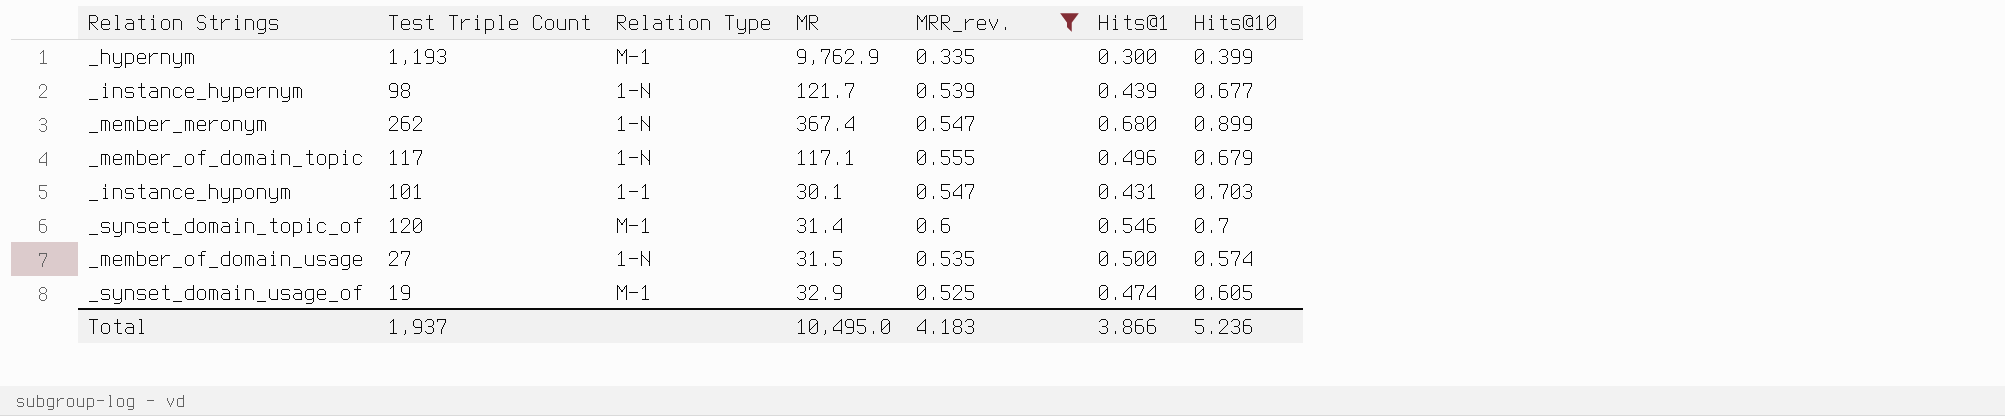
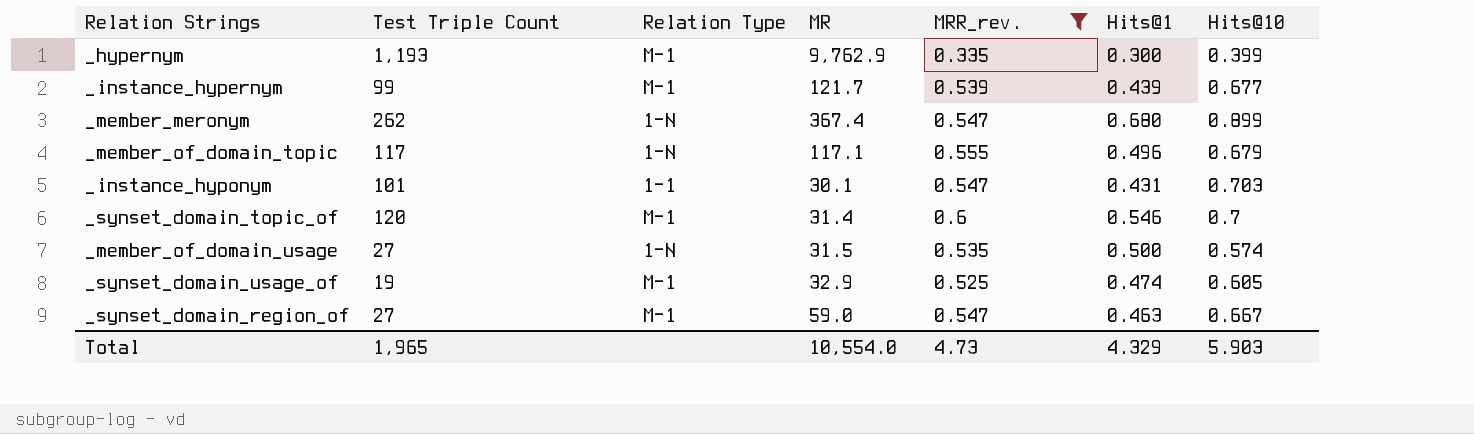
_instance_hypernym | Test Triple Count: 98 -> 99
_instance_hypernym | Relation Type: 1-N -> M-1
row _synset_domain_region_of: none -> 27 | M-1 | 59.0 | 0.547 | 0.463 | 0.667
Total | Test Triple Count: 1,937 -> 1,965
Total | MR: 10,495.0 -> 10,554.0
Total | MRR_rev.: 4.183 -> 4.73
Total | Hits@1: 3.866 -> 4.329
Total | Hits@10: 5.236 -> 5.903

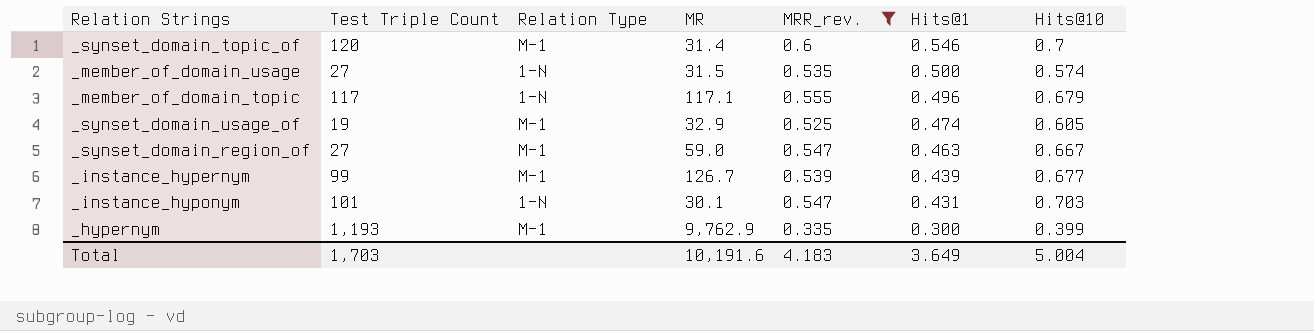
row order: none -> Hits@1 descending
row _member_meronym: 262 | 1-N | 367.4 | 0.547 | 0.680 | 0.899 -> none
_instance_hypernym | MR: 121.7 -> 126.7
_instance_hyponym | Relation Type: 1-1 -> 1-N
Total | Test Triple Count: 1,965 -> 1,703
Total | MR: 10,554.0 -> 10,191.6
Total | MRR_rev.: 4.73 -> 4.183
Total | Hits@1: 4.329 -> 3.649
Total | Hits@10: 5.903 -> 5.004

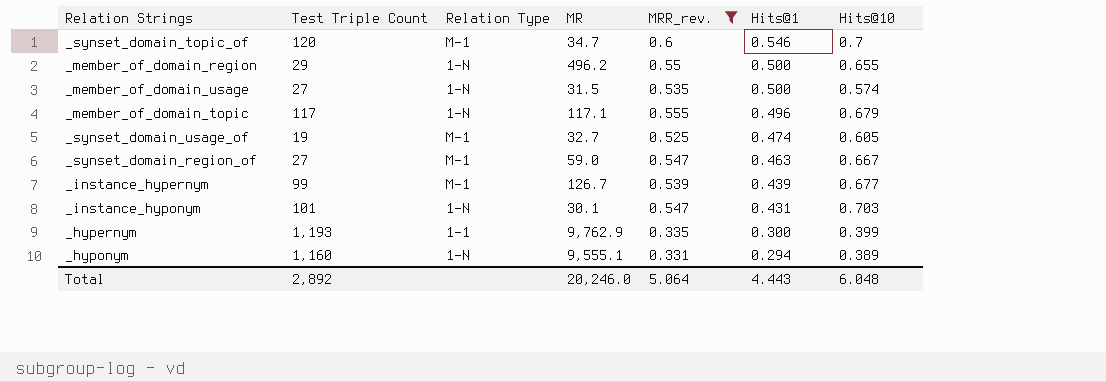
_synset_domain_topic_of | MR: 31.4 -> 34.7
row _member_of_domain_region: none -> 29 | 1-N | 496.2 | 0.55 | 0.500 | 0.655
_synset_domain_usage_of | MR: 32.9 -> 32.7
_hypernym | Relation Type: M-1 -> 1-1
row _hyponym: none -> 1,160 | 1-N | 9,555.1 | 0.331 | 0.294 | 0.389
Total | Test Triple Count: 1,703 -> 2,892
Total | MR: 10,191.6 -> 20,246.0
Total | MRR_rev.: 4.183 -> 5.064
Total | Hits@1: 3.649 -> 4.443
Total | Hits@10: 5.004 -> 6.048

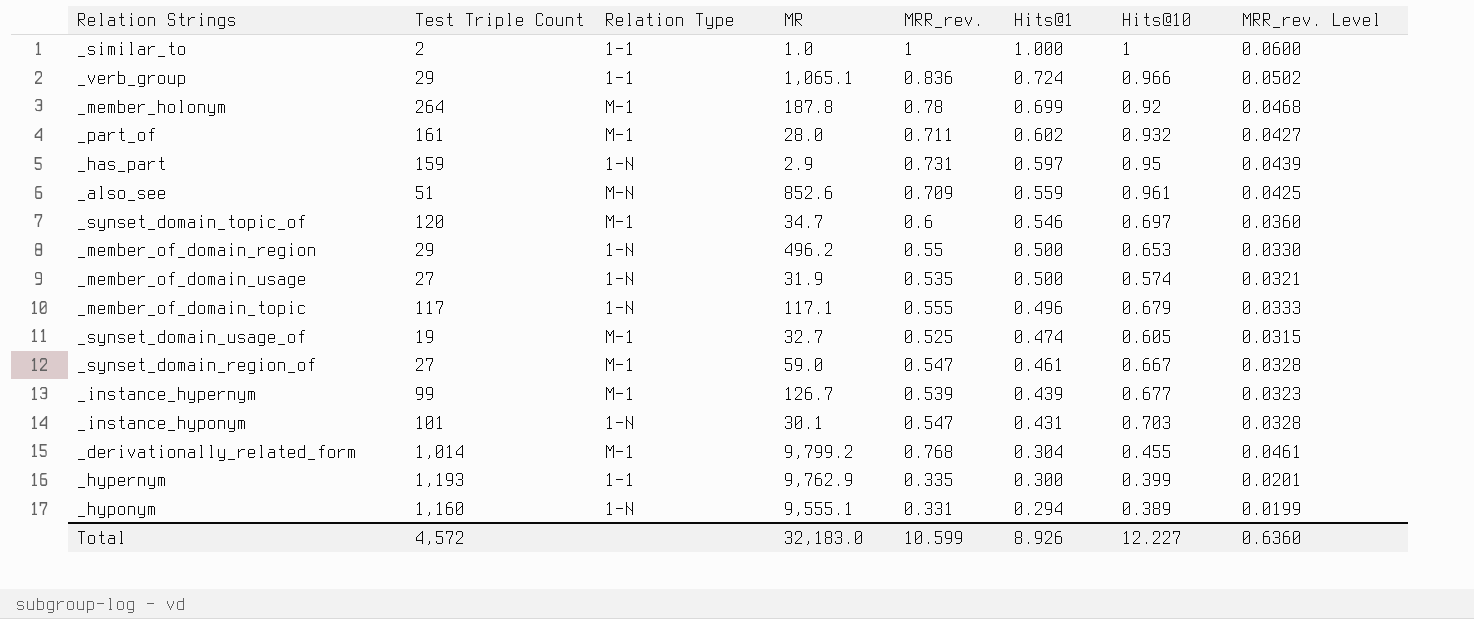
filter: MRR_rev. <= 0.6 -> none
column MRR_rev. Level | formula: none -> [MRR_rev.] * 0.06
_synset_domain_topic_of | Hits@10: 0.7 -> 0.697
_member_of_domain_region | Hits@10: 0.655 -> 0.653
_member_of_domain_usage | MR: 31.5 -> 31.9
_synset_domain_region_of | Hits@1: 0.463 -> 0.461
Total | Test Triple Count: 2,892 -> 4,572
Total | MR: 20,246.0 -> 32,183.0
Total | MRR_rev.: 5.064 -> 10.599
Total | Hits@1: 4.443 -> 8.926
Total | Hits@10: 6.048 -> 12.227

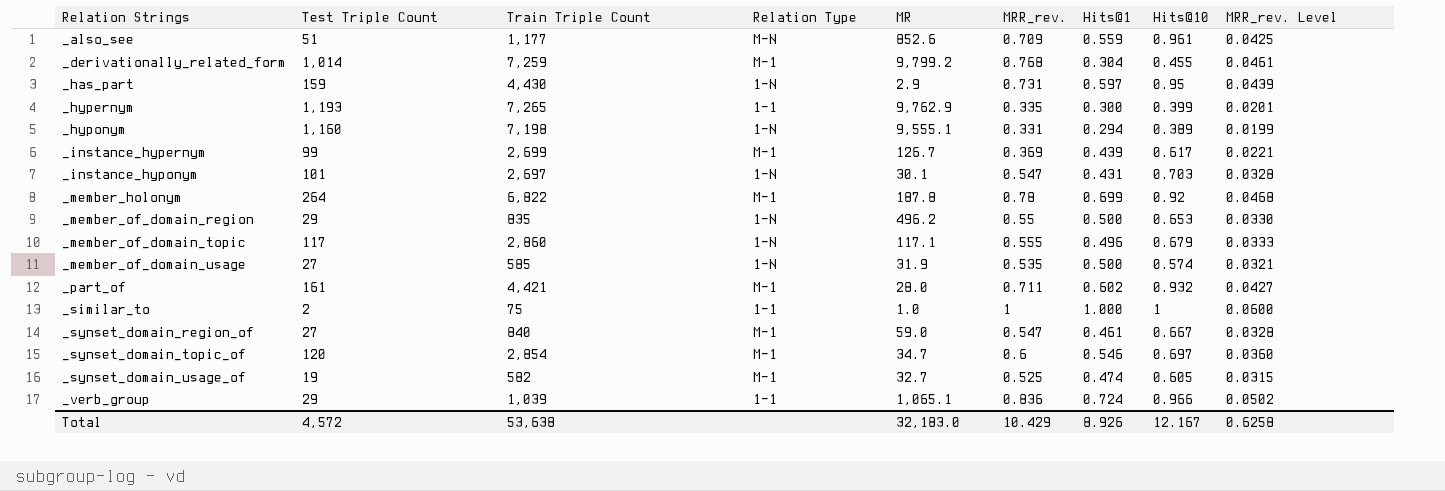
row order: Hits@1 descending -> Relation Strings ascending
column Train Triple Count | position: none -> 3
_instance_hypernym | MRR_rev.: 0.539 -> 0.369
_instance_hypernym | Hits@10: 0.677 -> 0.617
_instance_hypernym | MRR_rev. Level: 0.0323 -> 0.0221
Total | MRR_rev.: 10.599 -> 10.429
Total | Hits@10: 12.227 -> 12.167
Total | MRR_rev. Level: 0.6360 -> 0.6258

